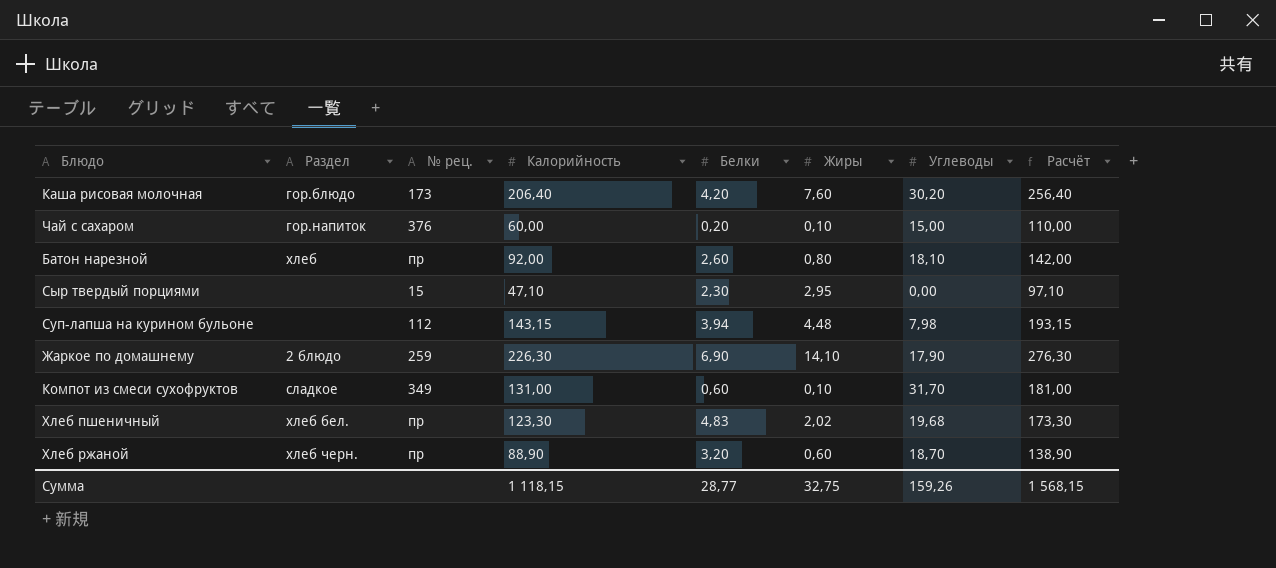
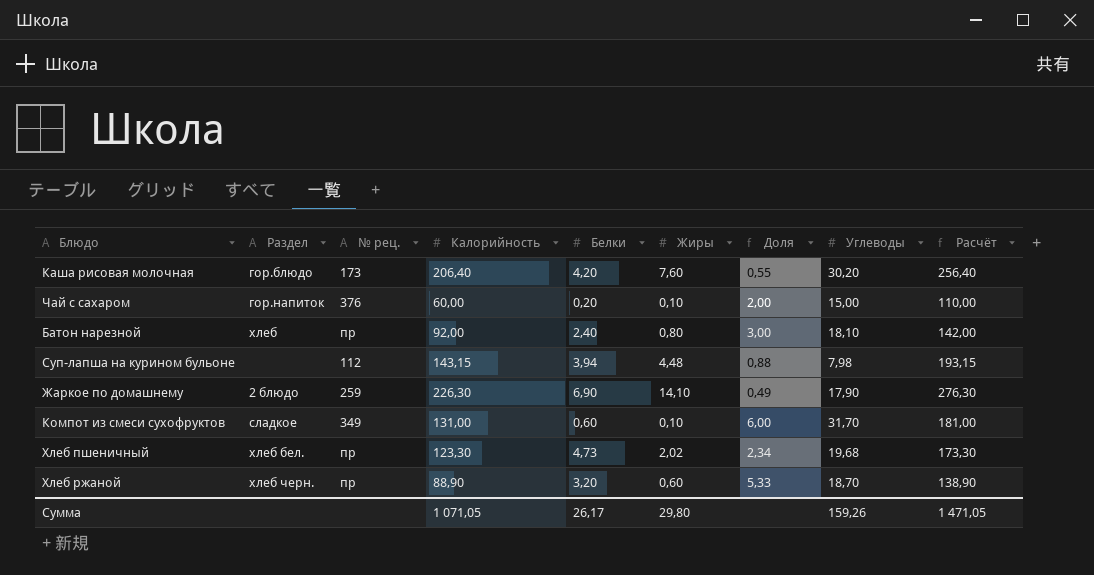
column Доля | formula: none -> [Белки] / [Жиры]
row Сыр твердый порциями: none | 15 | 47,10 | 2,30 | 2,95 | 0,00 | 97,10 -> none
Батон нарезной | Белки: 2,60 -> 2,40
Хлеб пшеничный | Белки: 4,83 -> 4,73
Сумма | Калорийность: 1 118,15 -> 1 071,05
Сумма | Белки: 28,77 -> 26,17
Сумма | Жиры: 32,75 -> 29,80
Сумма | Расчёт: 1 568,15 -> 1 471,05

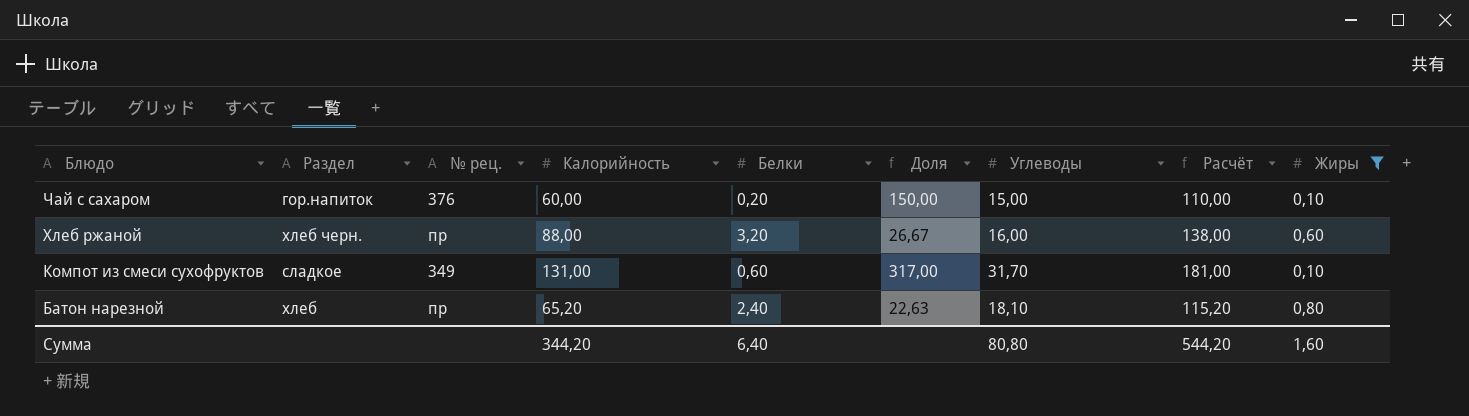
filter: none -> Жиры <= 0,80
row order: none -> Блюдо descending
column Доля | formula: [Белки] / [Жиры] -> [Углеводы] / [Жиры]
column Жиры | position: 6 -> 9
Хлеб ржаной | Калорийность: 88,90 -> 88,00
Хлеб ржаной | Углеводы: 18,70 -> 16,00
Хлеб ржаной | Расчёт: 138,90 -> 138,00
Батон нарезной | Калорийность: 92,00 -> 65,20
Батон нарезной | Расчёт: 142,00 -> 115,20
Сумма | Калорийность: 1 071,05 -> 344,20
Сумма | Белки: 26,17 -> 6,40
Сумма | Углеводы: 159,26 -> 80,80
Сумма | Расчёт: 1 471,05 -> 544,20
Сумма | Жиры: 29,80 -> 1,60

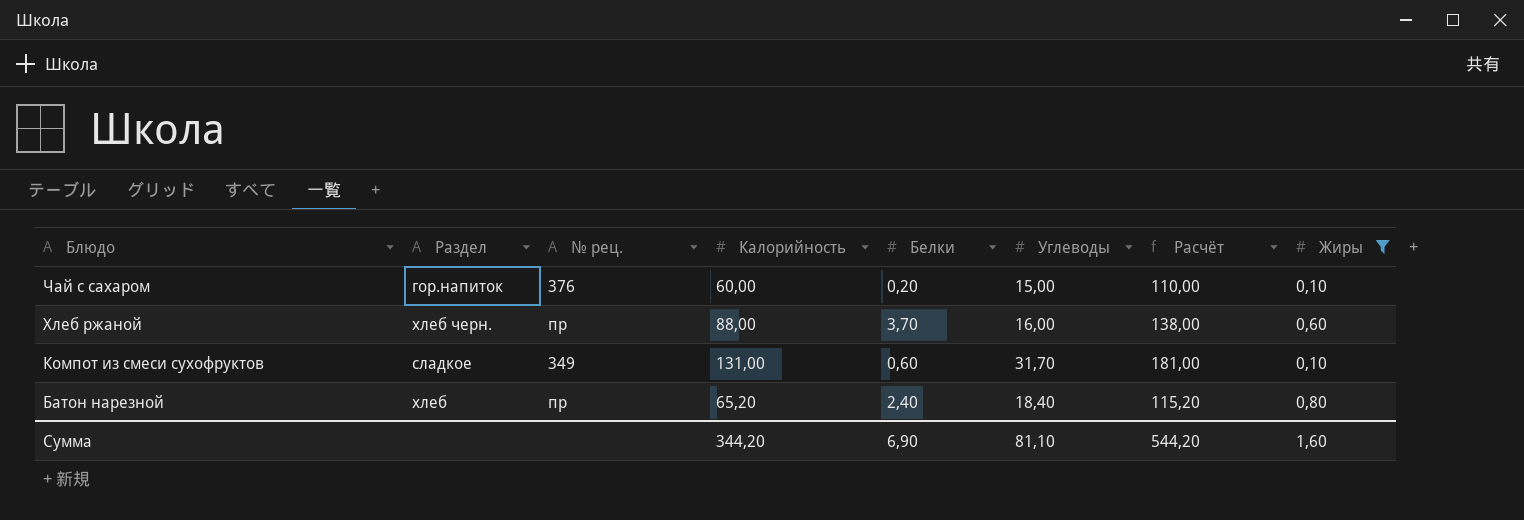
column Доля | formula: [Углеводы] / [Жиры] -> none
Хлеб ржаной | Белки: 3,20 -> 3,70
Батон нарезной | Углеводы: 18,10 -> 18,40
Сумма | Белки: 6,40 -> 6,90
Сумма | Углеводы: 80,80 -> 81,10

